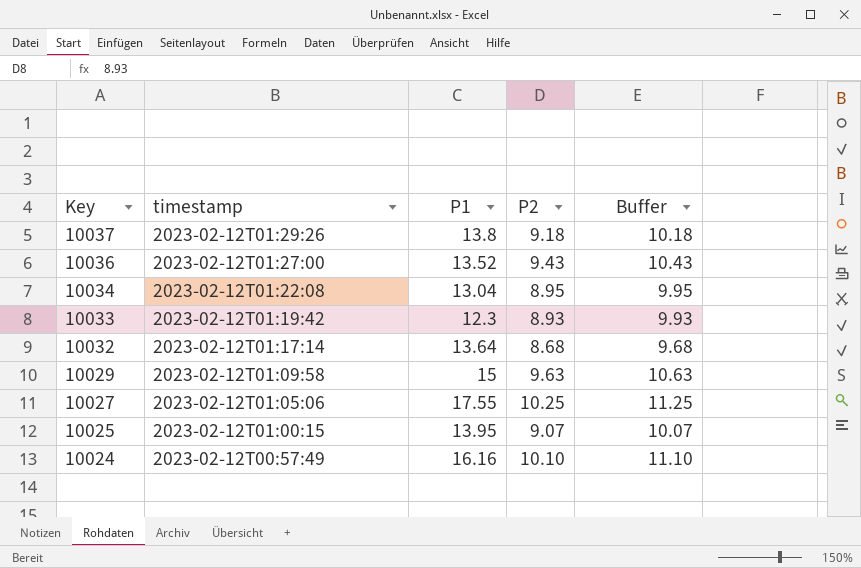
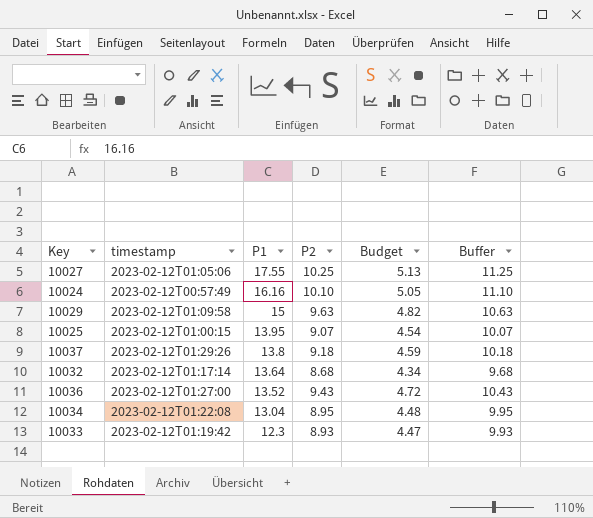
row order: Key descending -> P1 descending
column Budget | formula: none -> [P2] * 0.5

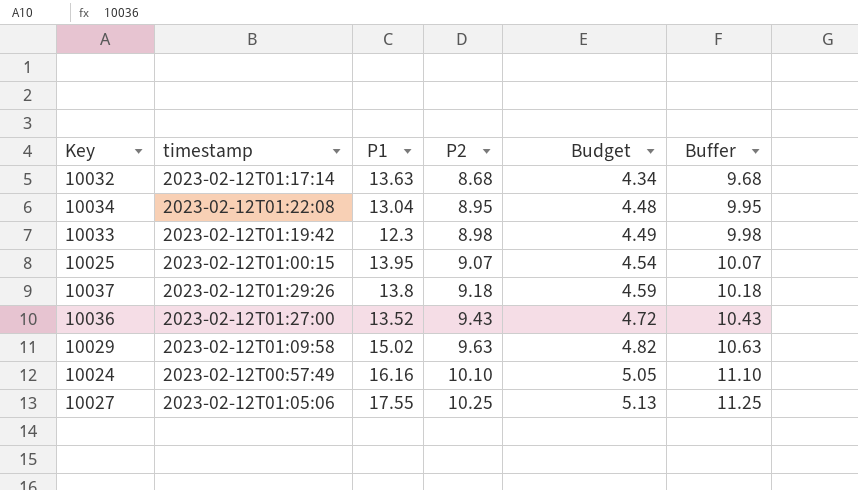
row order: P1 descending -> P2 ascending
10032 | P1: 13.64 -> 13.63
10033 | P2: 8.93 -> 8.98
10033 | Budget: 4.47 -> 4.49
10033 | Buffer: 9.93 -> 9.98
10029 | P1: 15 -> 15.02

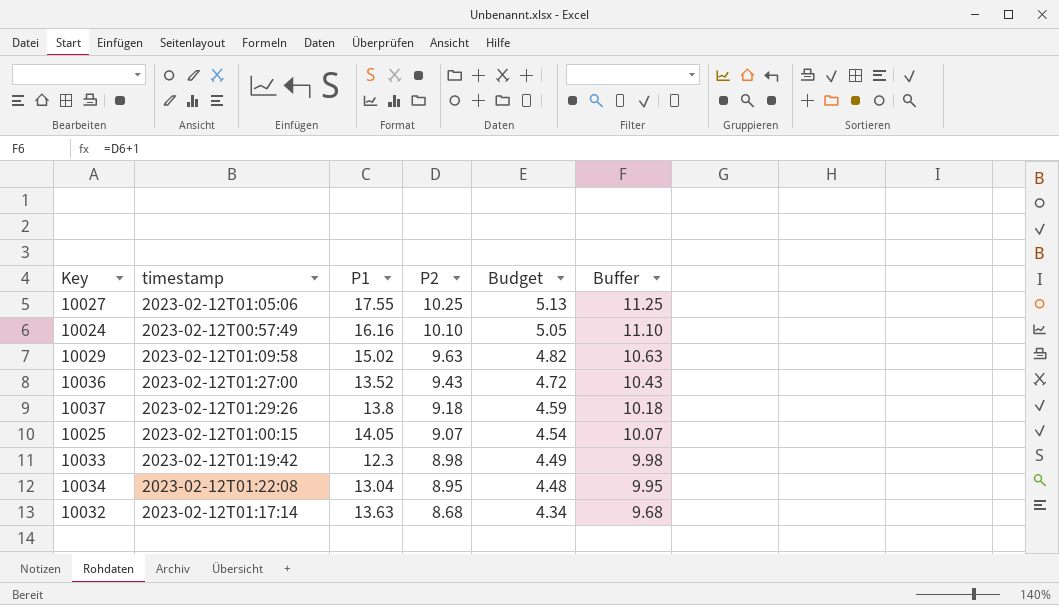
row order: P2 ascending -> P2 descending
10025 | P1: 13.95 -> 14.05

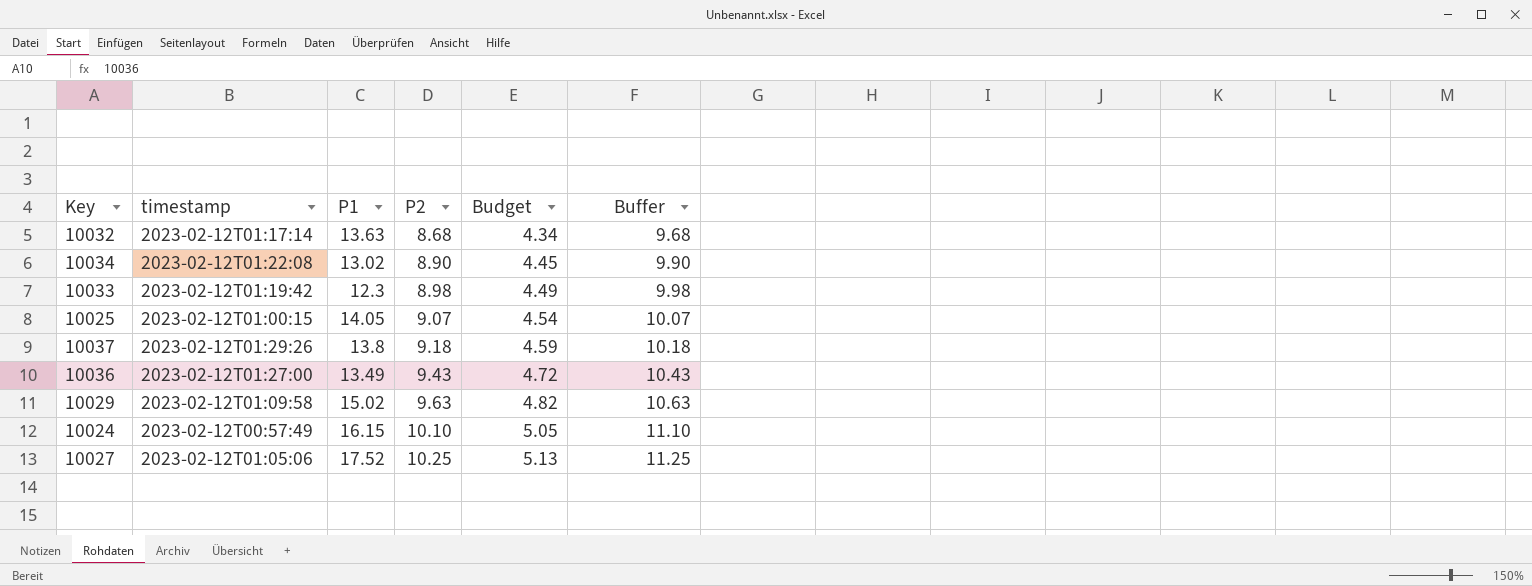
row order: P2 descending -> P2 ascending
10034 | P1: 13.04 -> 13.02
10034 | P2: 8.95 -> 8.90
10034 | Budget: 4.48 -> 4.45
10034 | Buffer: 9.95 -> 9.90
10036 | P1: 13.52 -> 13.49
10024 | P1: 16.16 -> 16.15
10027 | P1: 17.55 -> 17.52

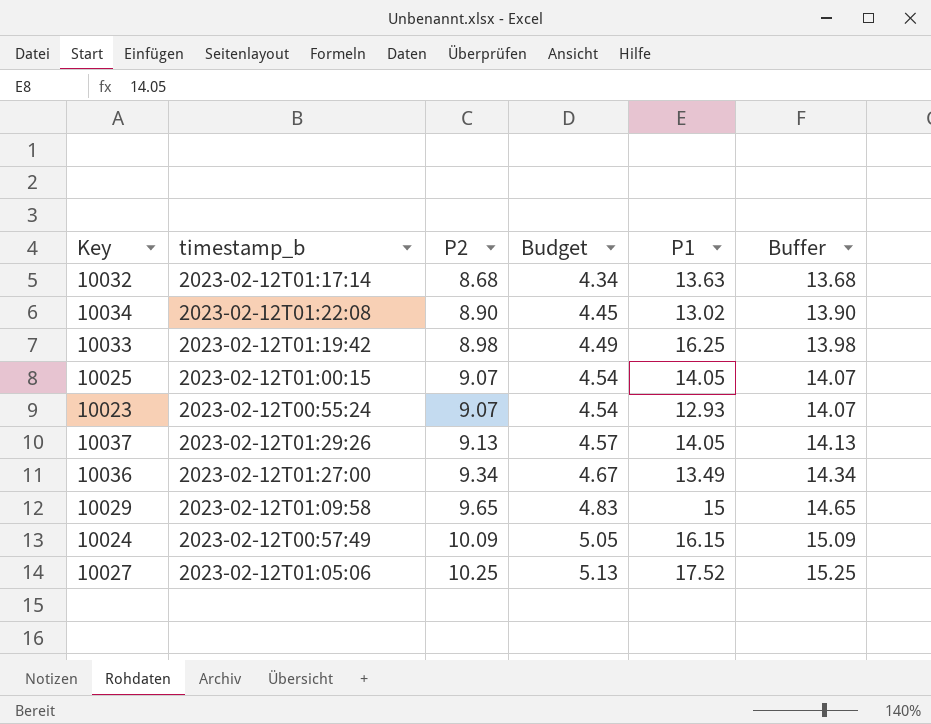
column name: timestamp -> timestamp_b
column P1 | position: 3 -> 5
column Buffer | formula: [P2] + 1 -> [P2] + 5
10033 | P1: 12.3 -> 16.25
row 10023: none -> 2023-02-12T00:55:24 | 9.07 | 4.54 | 12.93 | 14.07
10037 | P2: 9.18 -> 9.13
10037 | Budget: 4.59 -> 4.57
10037 | P1: 13.8 -> 14.05
10036 | P2: 9.43 -> 9.34
10036 | Budget: 4.72 -> 4.67
10029 | P2: 9.63 -> 9.65
10029 | Budget: 4.82 -> 4.83
10029 | P1: 15.02 -> 15
10024 | P2: 10.10 -> 10.09

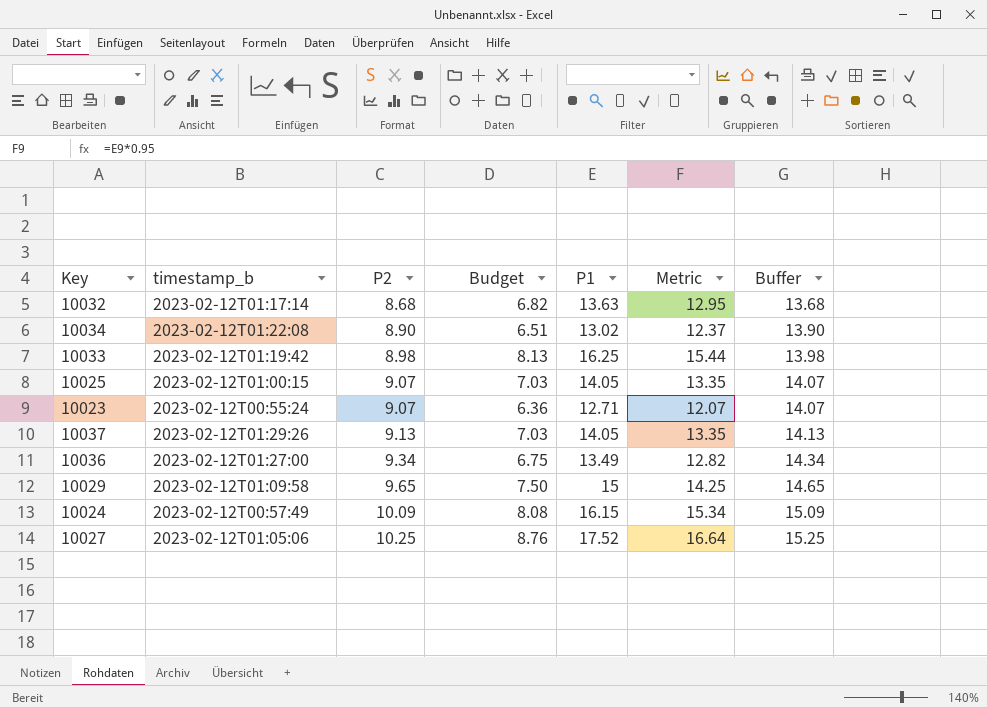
column Budget | formula: [P2] * 0.5 -> [P1] * 0.5
column Metric | formula: none -> [P1] * 0.95
10023 | P1: 12.93 -> 12.71

